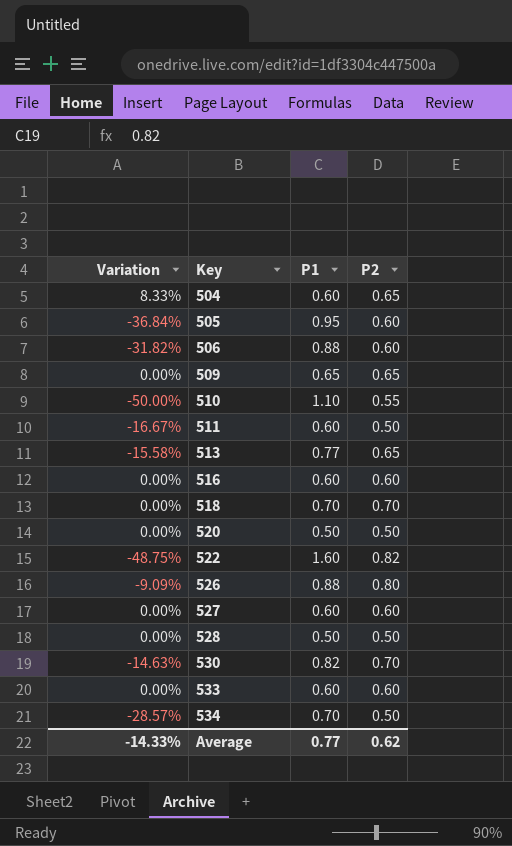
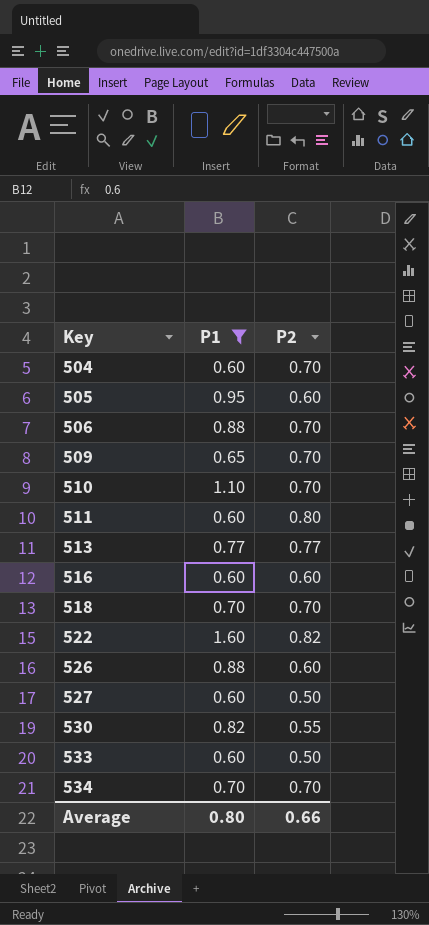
filter: none -> P1 != 0.50
column Variation | formula: ([P2] - [P1]) / [P1] -> none
504 | P2: 0.65 -> 0.70
506 | P2: 0.60 -> 0.70
509 | P2: 0.65 -> 0.70
510 | P2: 0.55 -> 0.70
511 | P2: 0.50 -> 0.80
513 | P2: 0.65 -> 0.77
526 | P2: 0.80 -> 0.60
527 | P2: 0.60 -> 0.50
530 | P2: 0.70 -> 0.55
533 | P2: 0.60 -> 0.50
534 | P2: 0.50 -> 0.70
Average | P1: 0.77 -> 0.80
Average | P2: 0.62 -> 0.66

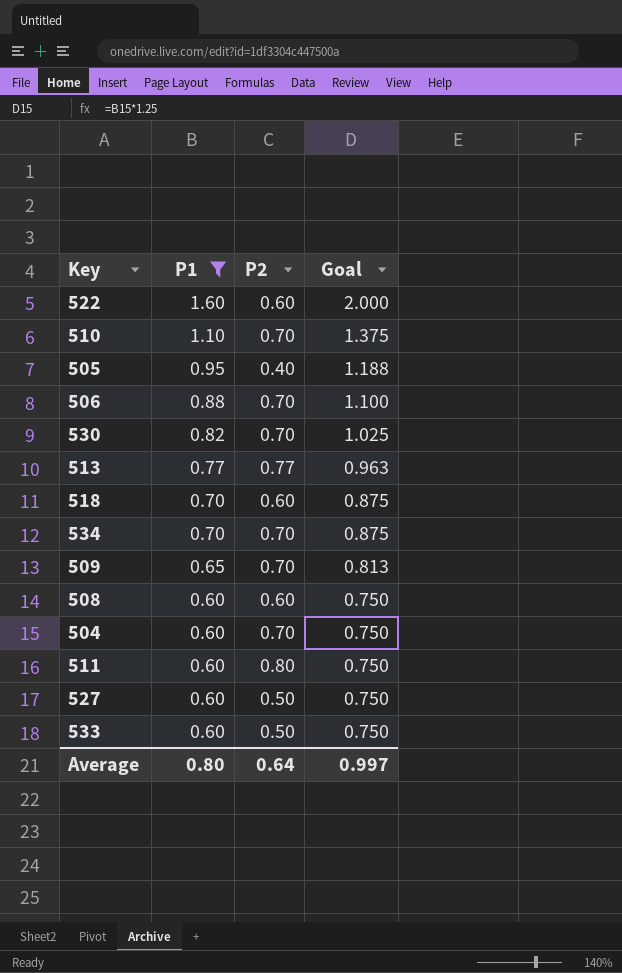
row order: Key ascending -> P1 descending
column Goal | formula: none -> [P1] * 1.25
row 516: 0.60 | 0.60 -> none
row 526: 0.88 | 0.60 -> none
522 | P2: 0.82 -> 0.60
505 | P2: 0.60 -> 0.40
530 | P2: 0.55 -> 0.70
518 | P2: 0.70 -> 0.60
row 508: none -> 0.60 | 0.60 | 0.750
Average | P2: 0.66 -> 0.64

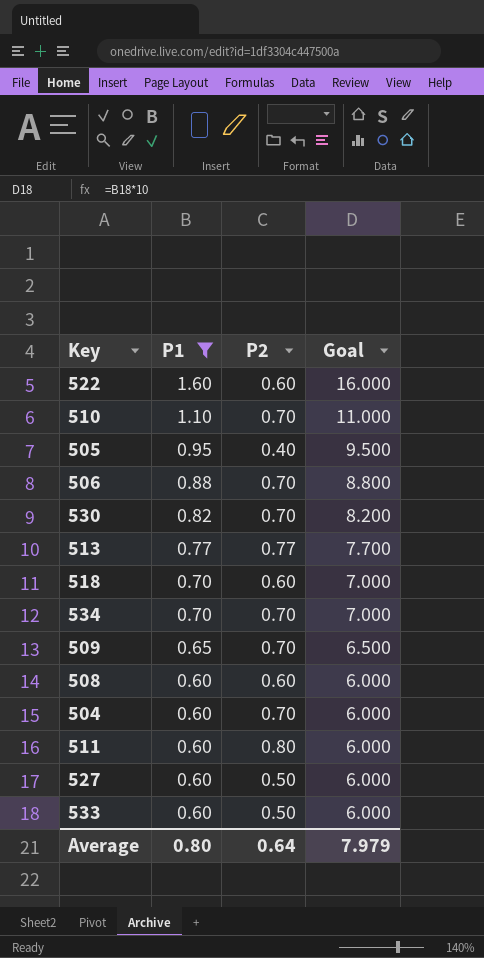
column Goal | formula: [P1] * 1.25 -> [P1] * 10
Average | Goal: 0.997 -> 7.979

